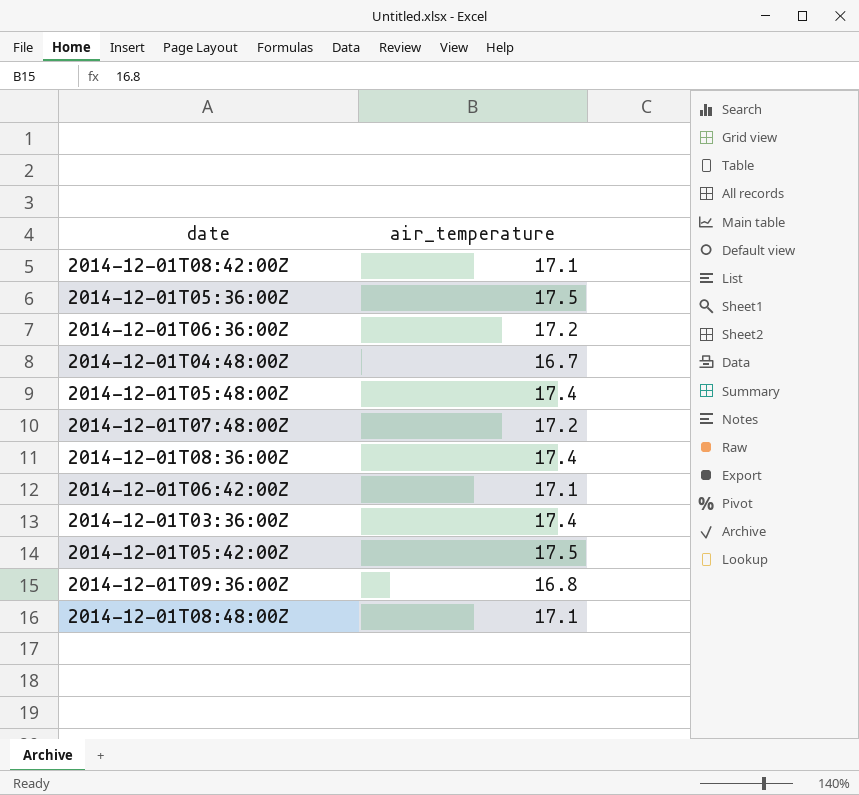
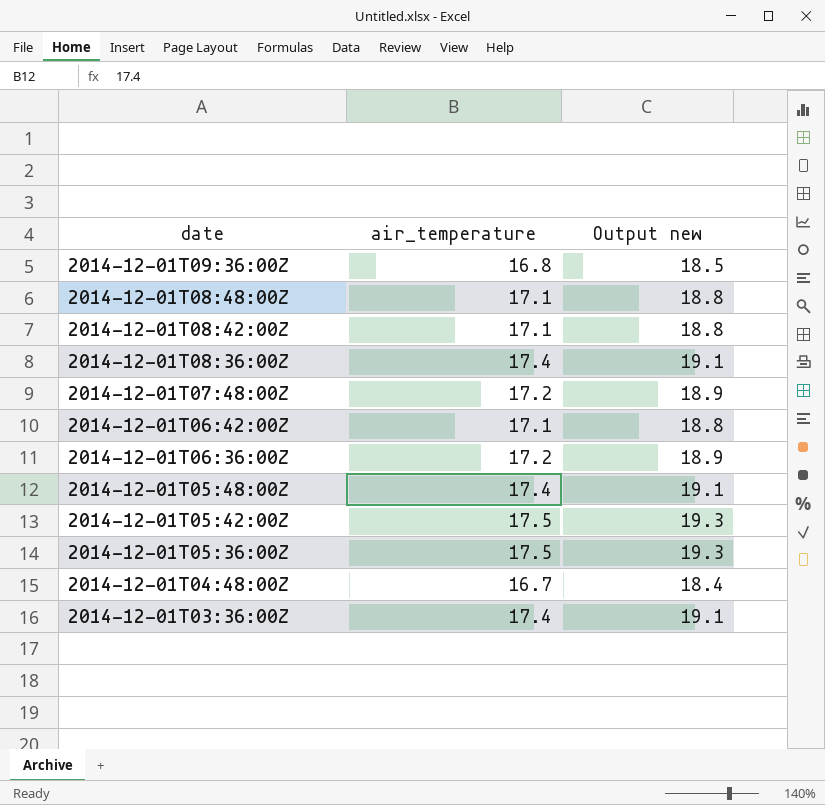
row order: none -> date descending
column Output new | formula: none -> [air_temperature] * 1.1

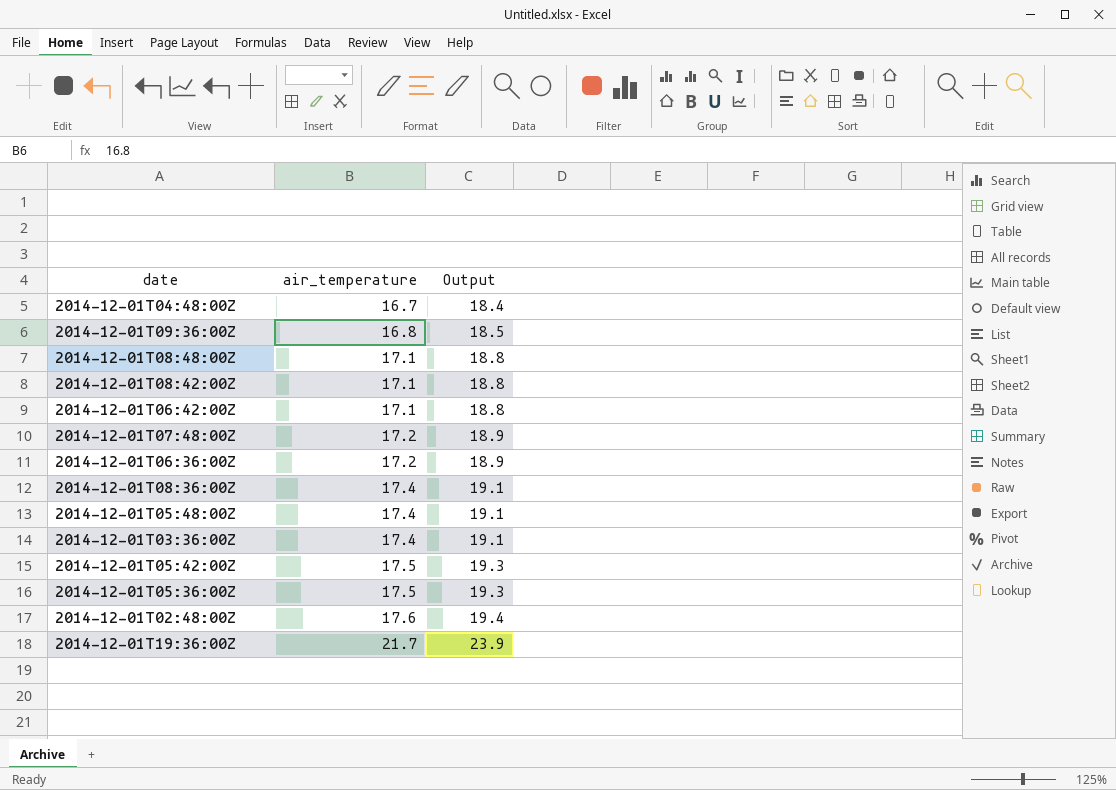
row order: date descending -> air_temperature ascending
column name: Output new -> Output
row 2014-12-01T02:48:00Z: none -> 17.6 | 19.4
row 2014-12-01T19:36:00Z: none -> 21.7 | 23.9

